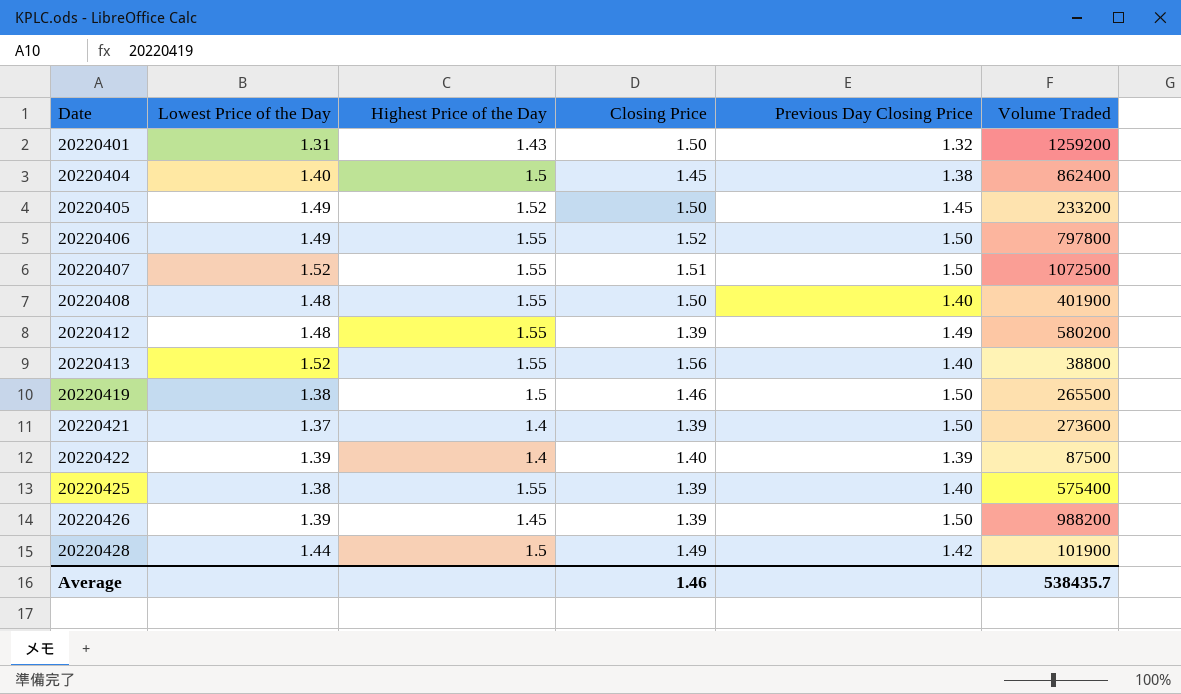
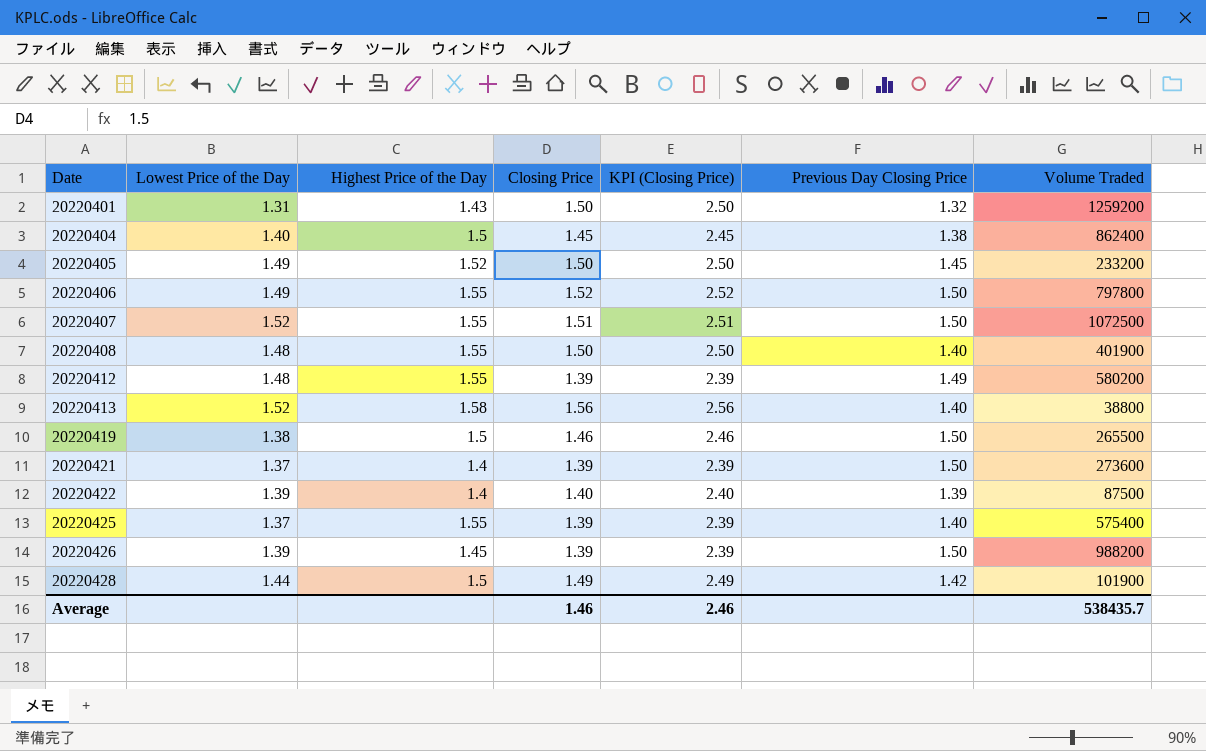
column KPI (Closing Price) | formula: none -> [Closing Price] + 1
20220413 | Highest Price of the Day: 1.55 -> 1.58
20220425 | Lowest Price of the Day: 1.38 -> 1.37

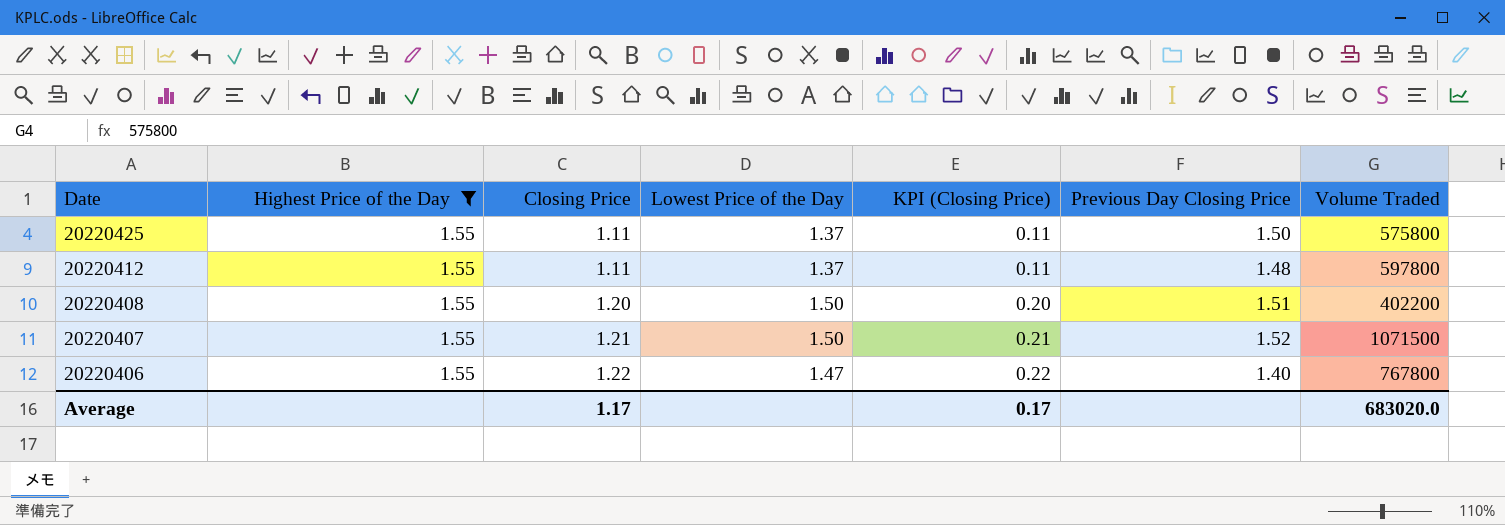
filter: none -> Highest Price of the Day = 1.55
row order: Date ascending -> Date descending
column Lowest Price of the Day | position: 2 -> 4
column KPI (Closing Price) | formula: [Closing Price] + 1 -> [Closing Price] - 1
20220425 | Closing Price: 1.39 -> 1.11
20220425 | Previous Day Closing Price: 1.40 -> 1.50
20220425 | Volume Traded: 575400 -> 575800
20220412 | Closing Price: 1.39 -> 1.11
20220412 | Lowest Price of the Day: 1.48 -> 1.37
20220412 | Previous Day Closing Price: 1.49 -> 1.48
20220412 | Volume Traded: 580200 -> 597800
20220408 | Closing Price: 1.50 -> 1.20
20220408 | Lowest Price of the Day: 1.48 -> 1.50
20220408 | Previous Day Closing Price: 1.40 -> 1.51
20220408 | Volume Traded: 401900 -> 402200
20220407 | Closing Price: 1.51 -> 1.21
20220407 | Lowest Price of the Day: 1.52 -> 1.50
20220407 | Previous Day Closing Price: 1.50 -> 1.52
20220407 | Volume Traded: 1072500 -> 1071500
20220406 | Closing Price: 1.52 -> 1.22
20220406 | Lowest Price of the Day: 1.49 -> 1.47
20220406 | Previous Day Closing Price: 1.50 -> 1.40
20220406 | Volume Traded: 797800 -> 767800
Average | Closing Price: 1.46 -> 1.17
Average | KPI (Closing Price): 2.46 -> 0.17
Average | Volume Traded: 538435.7 -> 683020.0

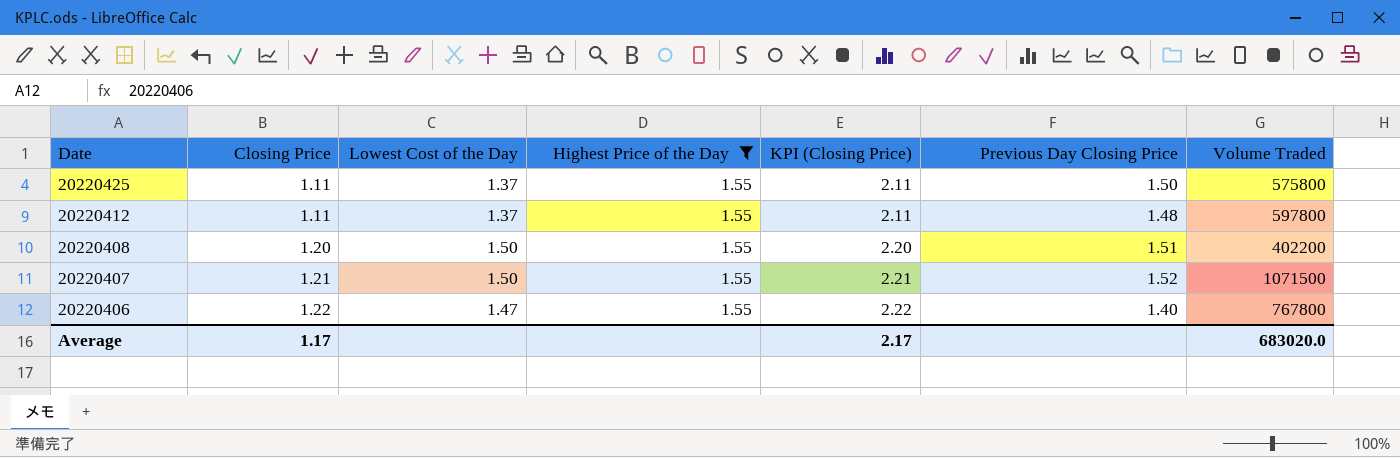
column name: Lowest Price of the Day -> Lowest Cost of the Day
column Highest Price of the Day | position: 2 -> 4
column KPI (Closing Price) | formula: [Closing Price] - 1 -> [Closing Price] + 1
Average | KPI (Closing Price): 0.17 -> 2.17

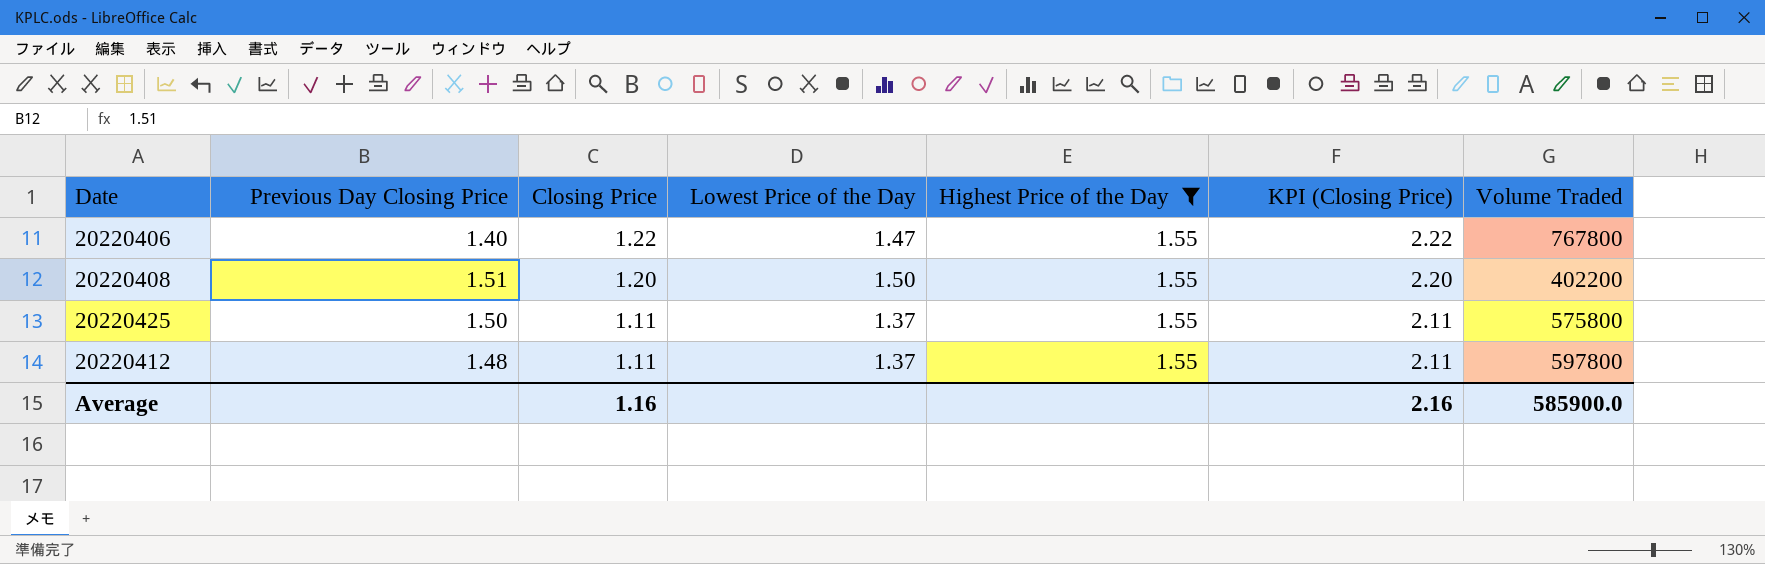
row order: Date descending -> Closing Price descending
column Previous Day Closing Price | position: 6 -> 2
column name: Lowest Cost of the Day -> Lowest Price of the Day
row 20220407: 1.21 | 1.50 | 1.55 | 2.21 | 1.52 | 1071500 -> none
Average | Closing Price: 1.17 -> 1.16
Average | KPI (Closing Price): 2.17 -> 2.16
Average | Volume Traded: 683020.0 -> 585900.0

